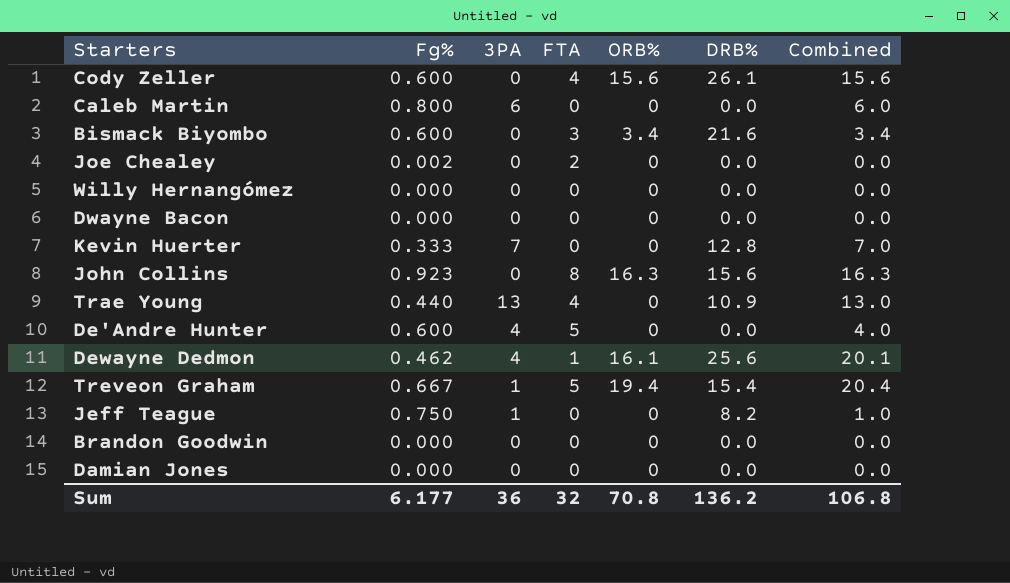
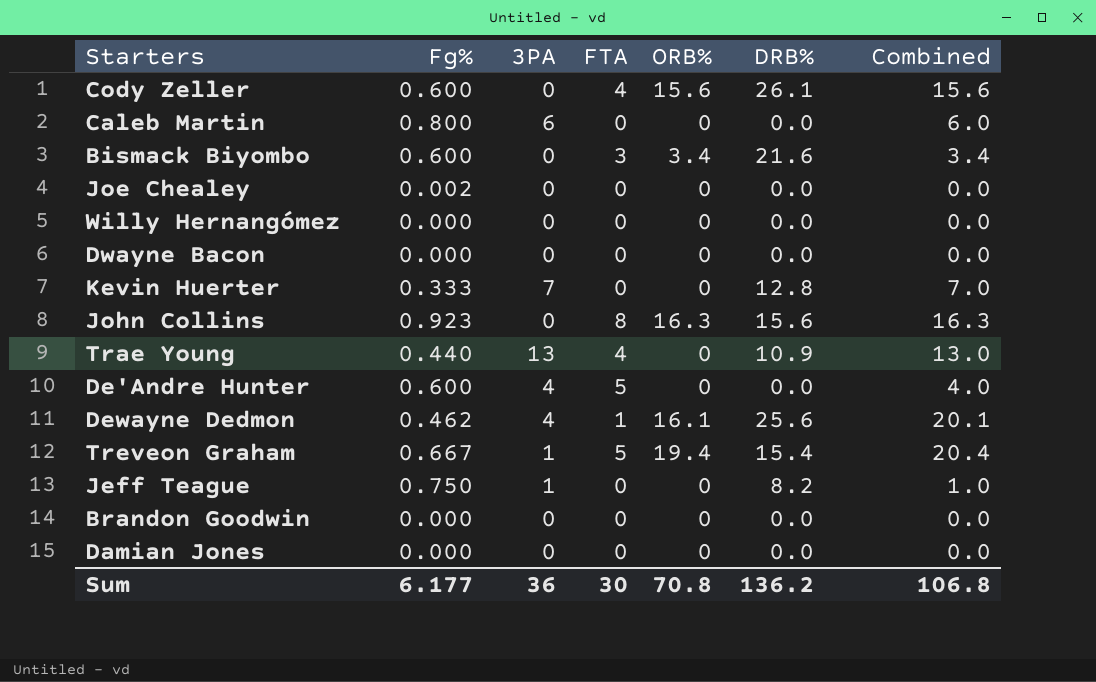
Joe Chealey | FTA: 2 -> 0
Sum | FTA: 32 -> 30

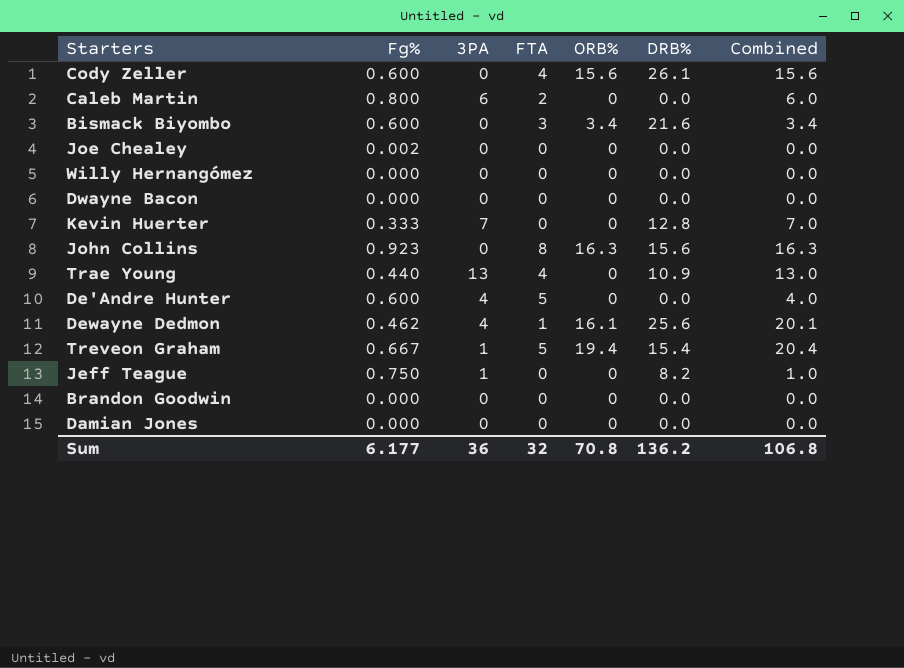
Caleb Martin | FTA: 0 -> 2
Sum | FTA: 30 -> 32

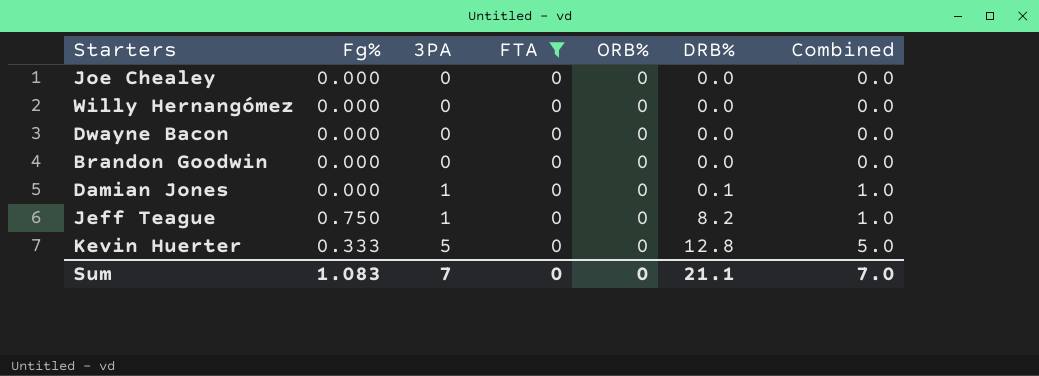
filter: none -> FTA = 0
row order: none -> 3PA ascending
Joe Chealey | Fg%: 0.002 -> 0.000
Damian Jones | 3PA: 0 -> 1
Damian Jones | DRB%: 0.0 -> 0.1
Damian Jones | Combined: 0.0 -> 1.0
Kevin Huerter | 3PA: 7 -> 5
Kevin Huerter | Combined: 7.0 -> 5.0
Sum | Fg%: 6.177 -> 1.083
Sum | 3PA: 36 -> 7
Sum | FTA: 32 -> 0
Sum | ORB%: 70.8 -> 0
Sum | DRB%: 136.2 -> 21.1
Sum | Combined: 106.8 -> 7.0

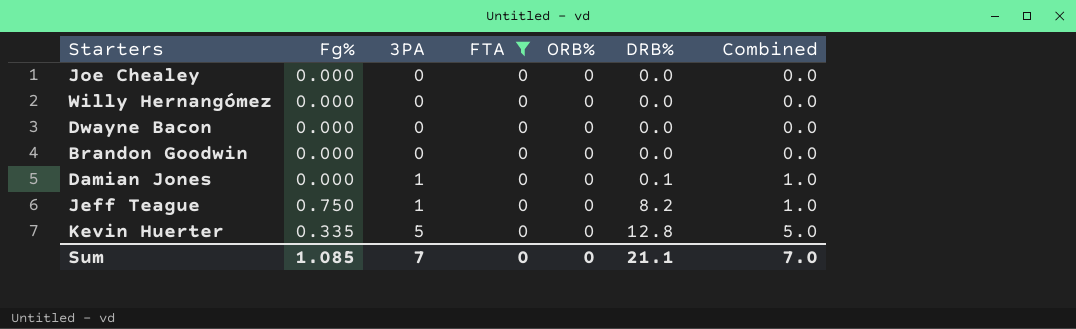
Kevin Huerter | Fg%: 0.333 -> 0.335
Sum | Fg%: 1.083 -> 1.085

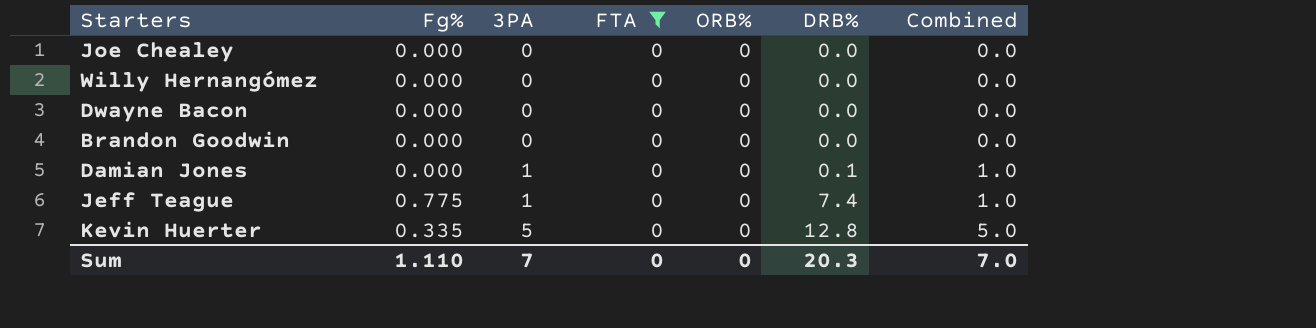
Jeff Teague | Fg%: 0.750 -> 0.775
Jeff Teague | DRB%: 8.2 -> 7.4
Sum | Fg%: 1.085 -> 1.110
Sum | DRB%: 21.1 -> 20.3

